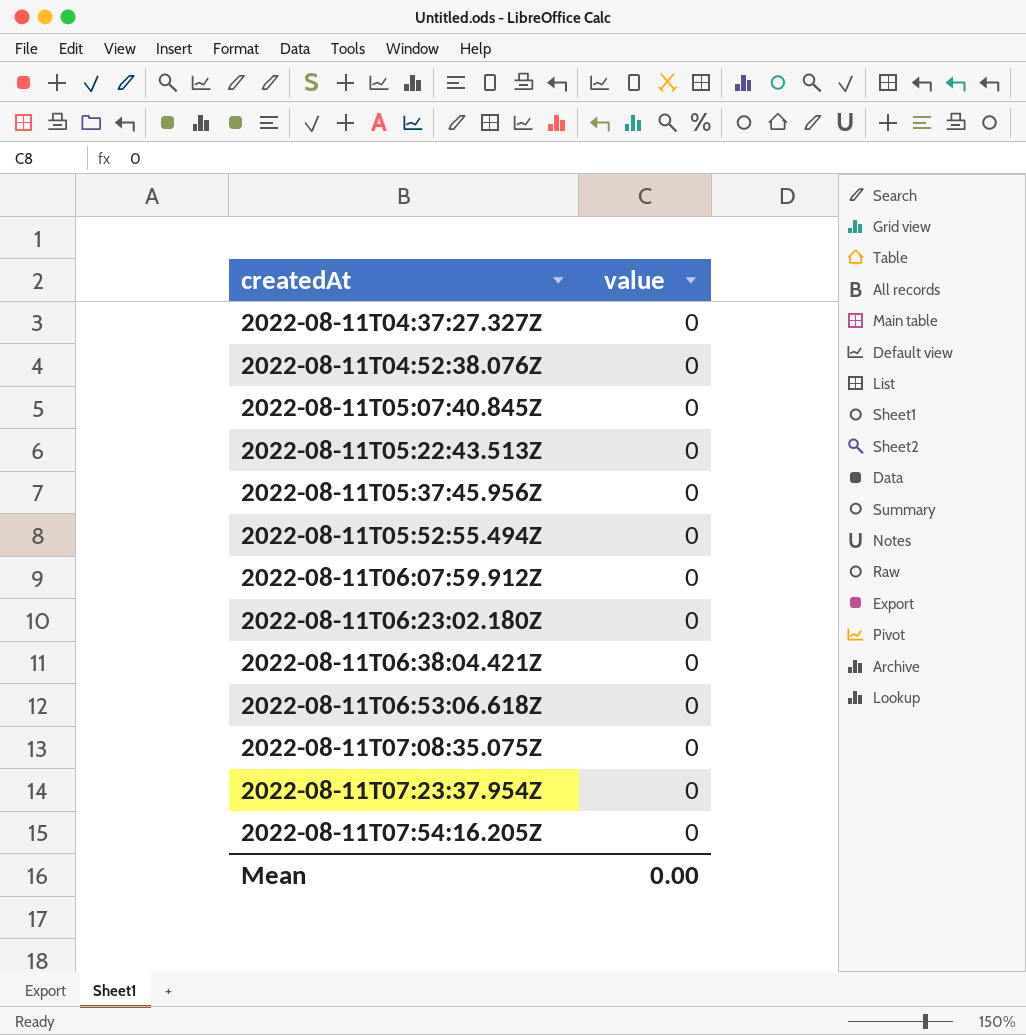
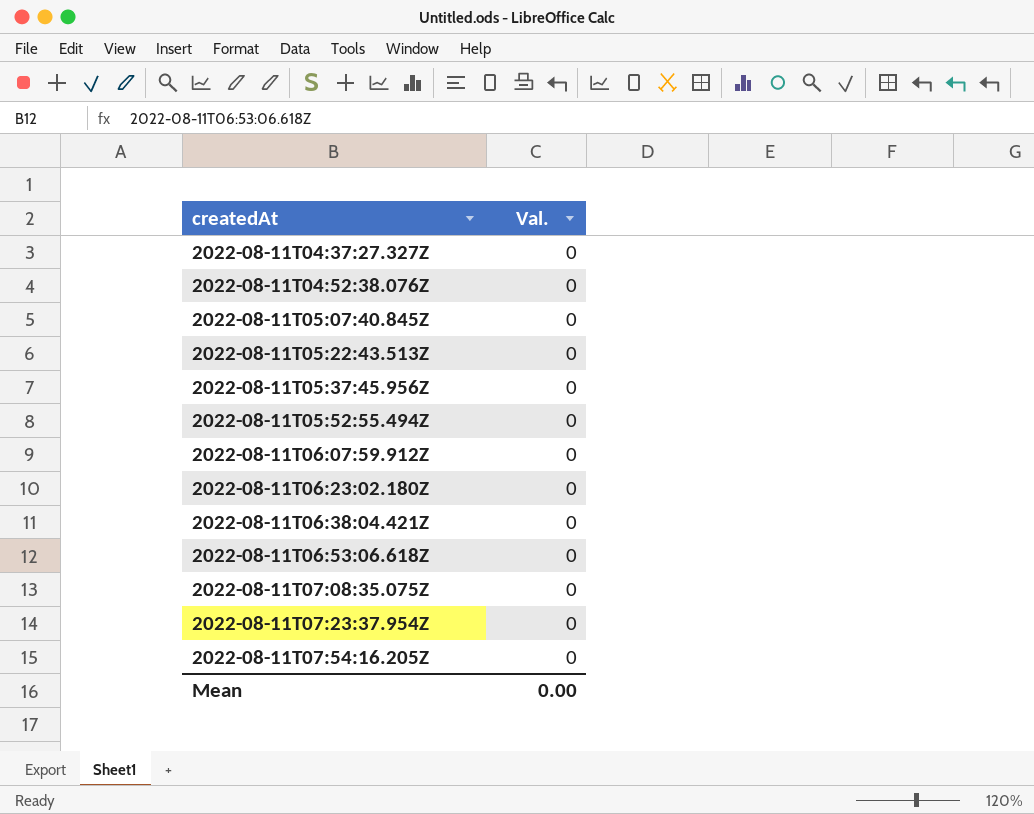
column name: value -> Val.

